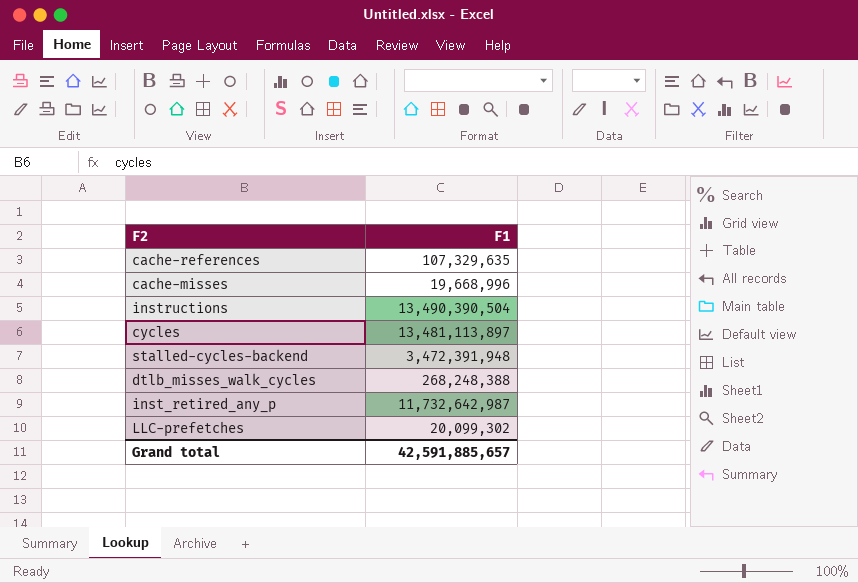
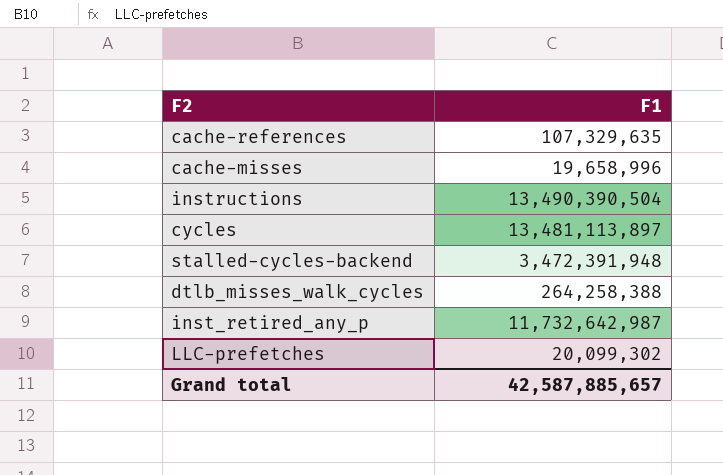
cache-misses | F1: 19,668,996 -> 19,658,996
dtlb_misses_walk_cycles | F1: 268,248,388 -> 264,258,388
Grand total | F1: 42,591,885,657 -> 42,587,885,657

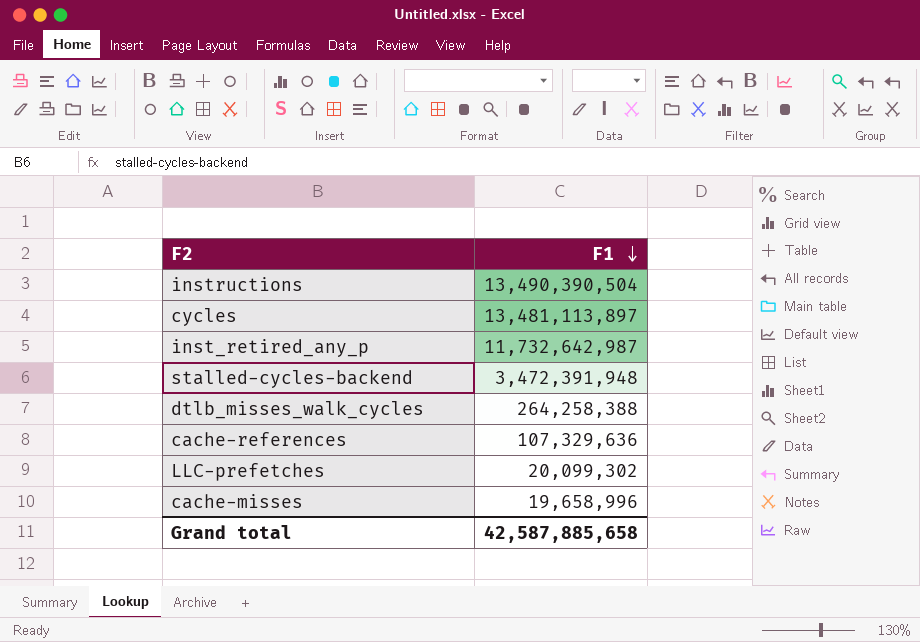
row order: none -> F1 descending
cache-references | F1: 107,329,635 -> 107,329,636
Grand total | F1: 42,587,885,657 -> 42,587,885,658

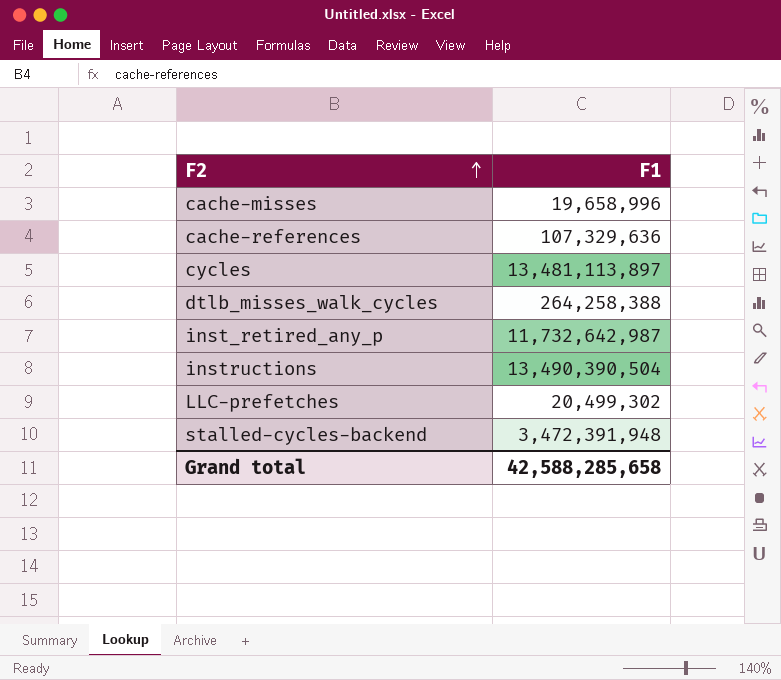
row order: F1 descending -> F2 ascending
LLC-prefetches | F1: 20,099,302 -> 20,499,302
Grand total | F1: 42,587,885,658 -> 42,588,285,658

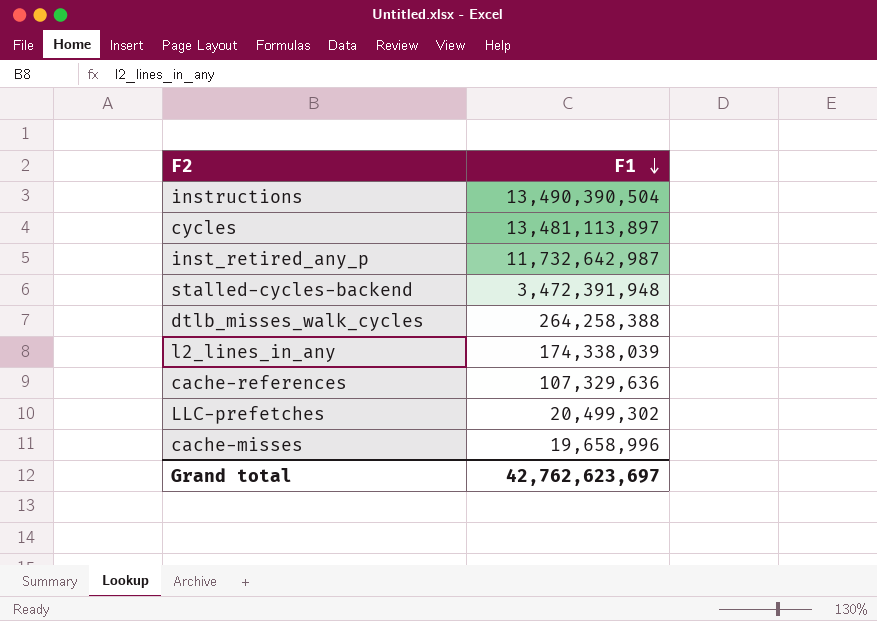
row order: F2 ascending -> F1 descending
row l2_lines_in_any: none -> 174,338,039
Grand total | F1: 42,588,285,658 -> 42,762,623,697

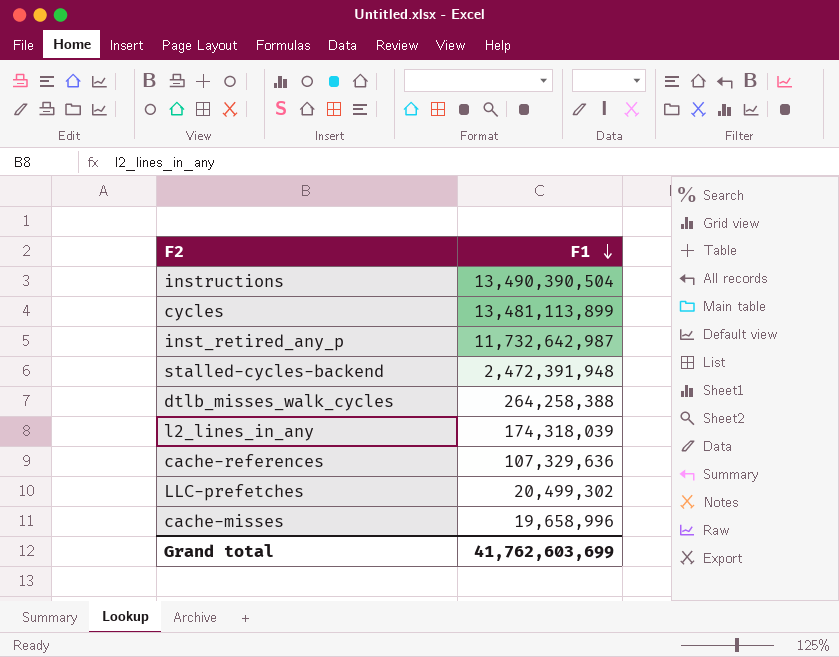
cycles | F1: 13,481,113,897 -> 13,481,113,899
stalled-cycles-backend | F1: 3,472,391,948 -> 2,472,391,948
l2_lines_in_any | F1: 174,338,039 -> 174,318,039
Grand total | F1: 42,762,623,697 -> 41,762,603,699

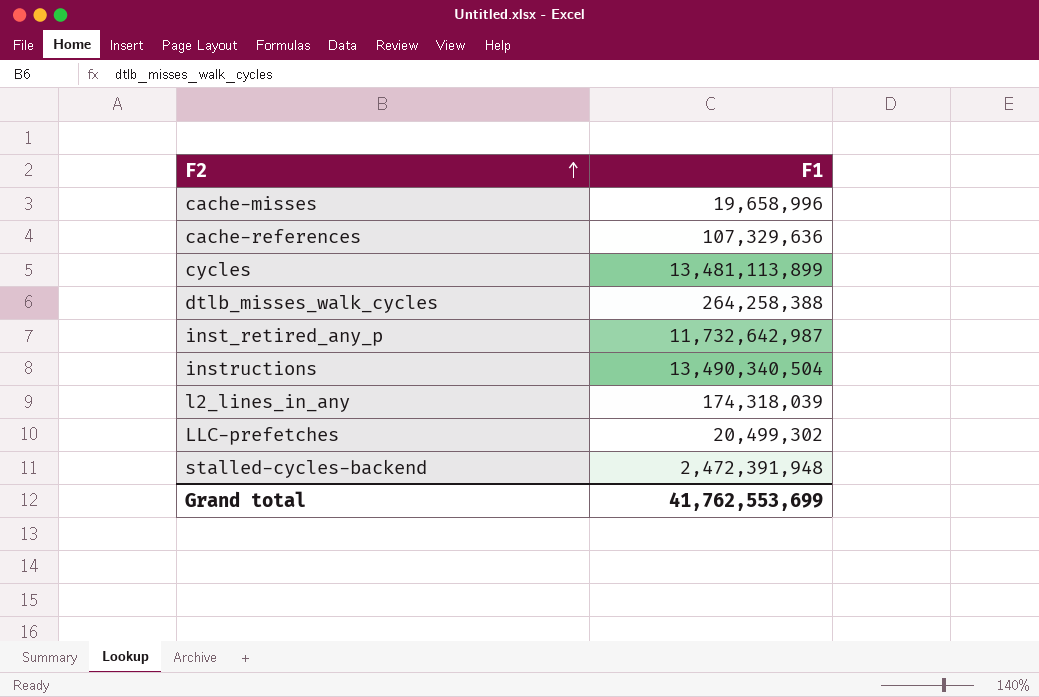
row order: F1 descending -> F2 ascending
instructions | F1: 13,490,390,504 -> 13,490,340,504
Grand total | F1: 41,762,603,699 -> 41,762,553,699

